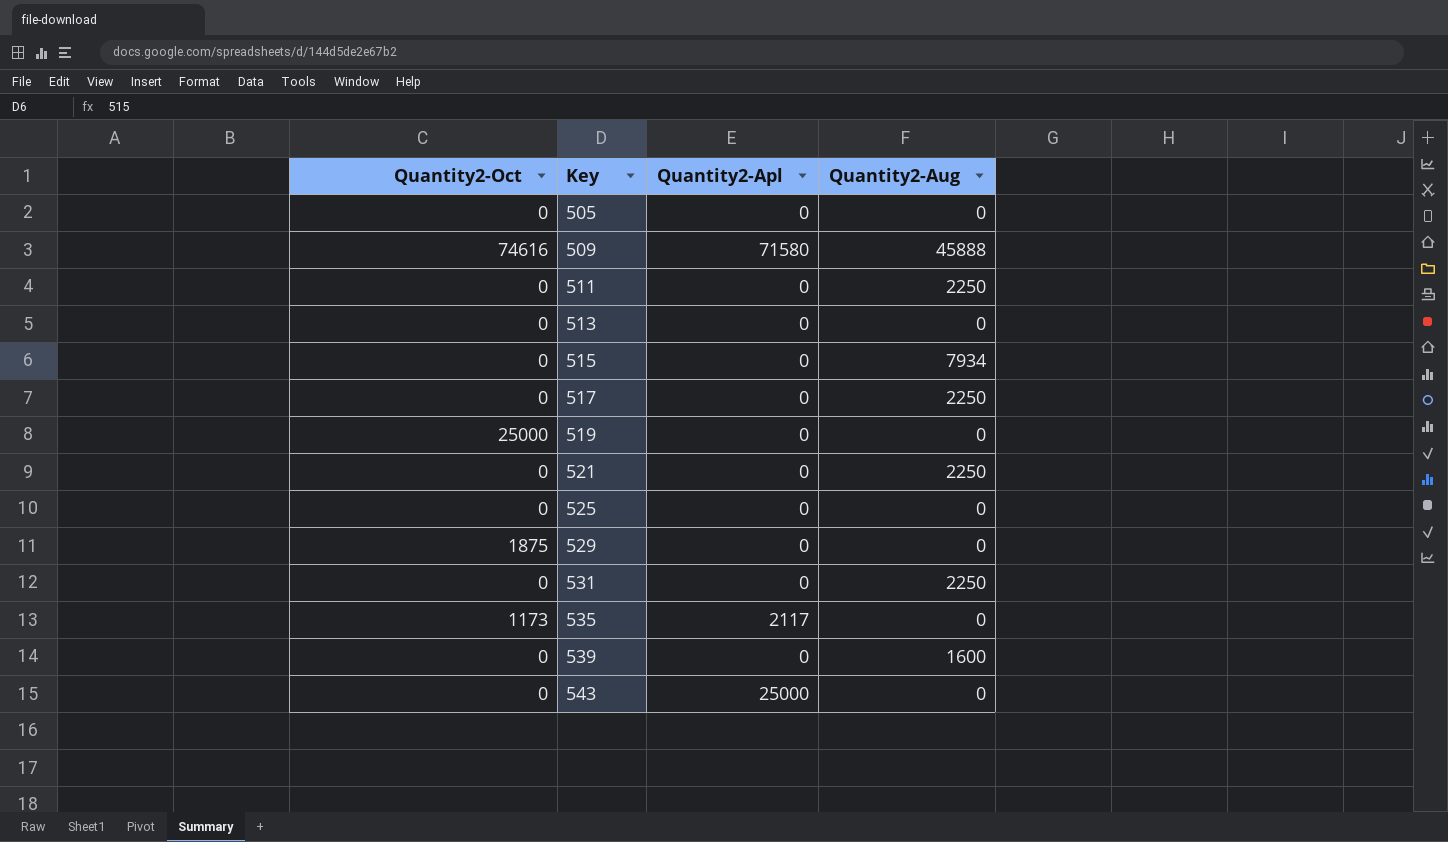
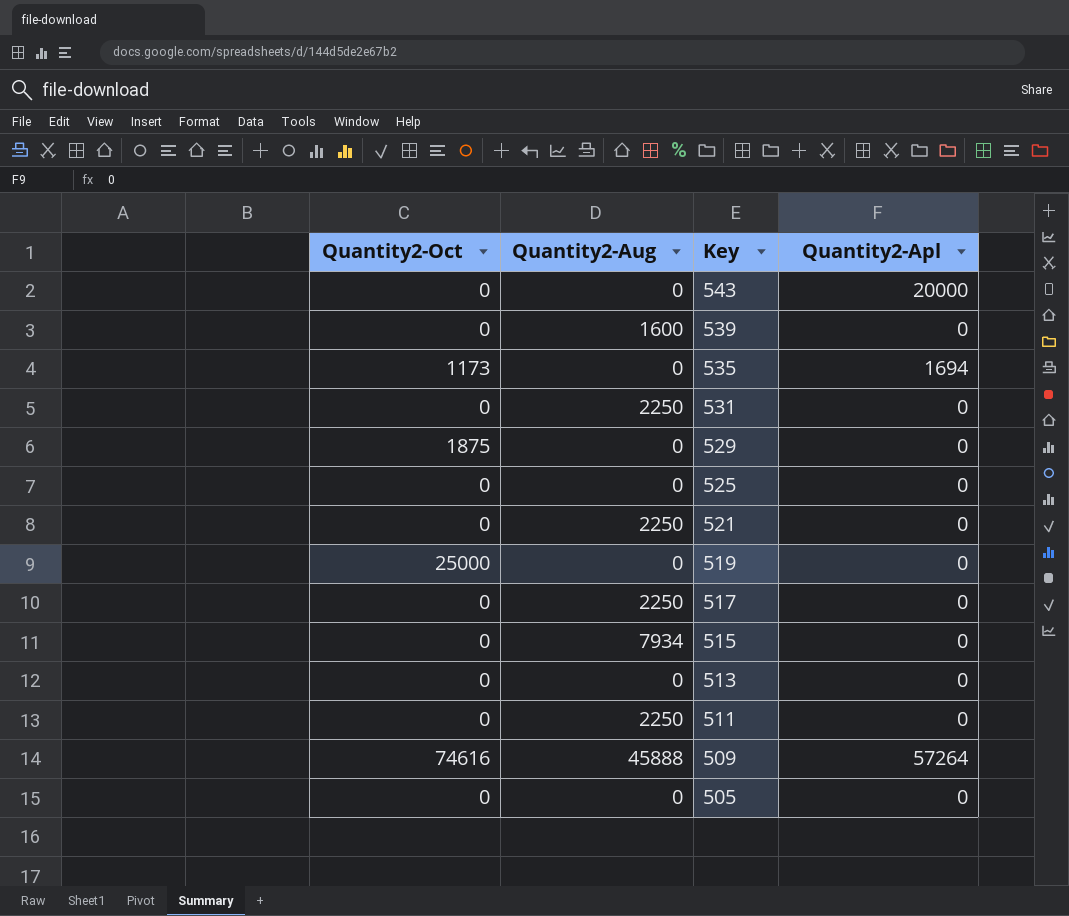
row order: Key ascending -> Key descending
column Quantity2-Aug | position: 4 -> 2
543 | Quantity2-Apl: 25000 -> 20000
535 | Quantity2-Apl: 2117 -> 1694
509 | Quantity2-Apl: 71580 -> 57264

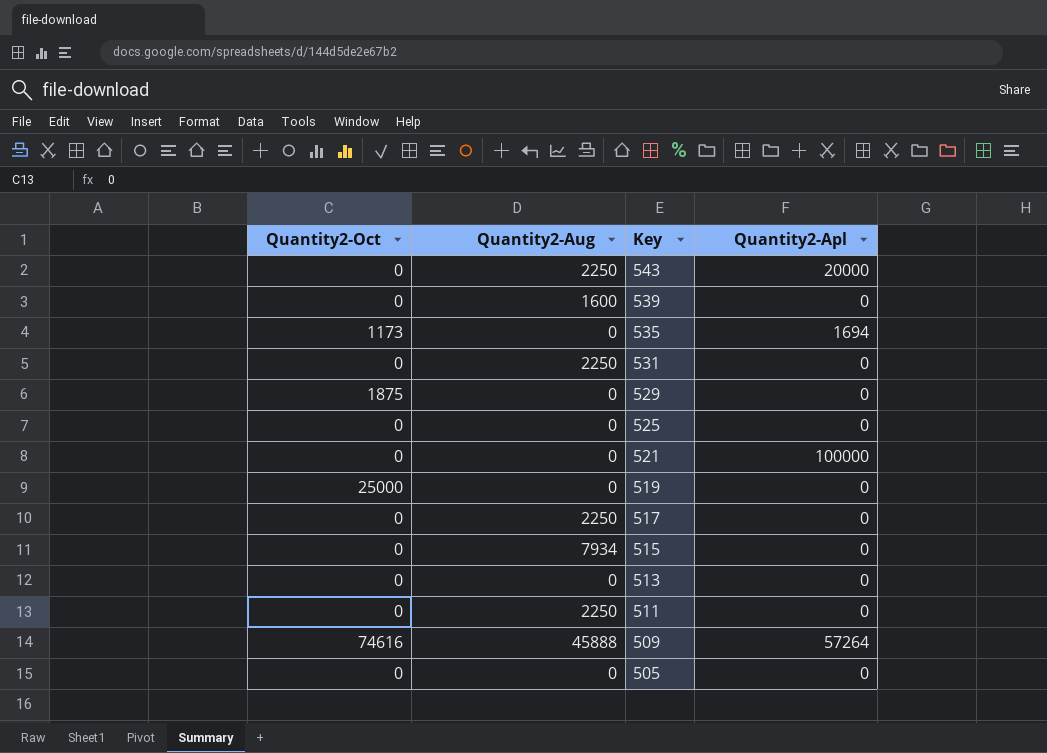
543 | Quantity2-Aug: 0 -> 2250
521 | Quantity2-Aug: 2250 -> 0
521 | Quantity2-Apl: 0 -> 100000

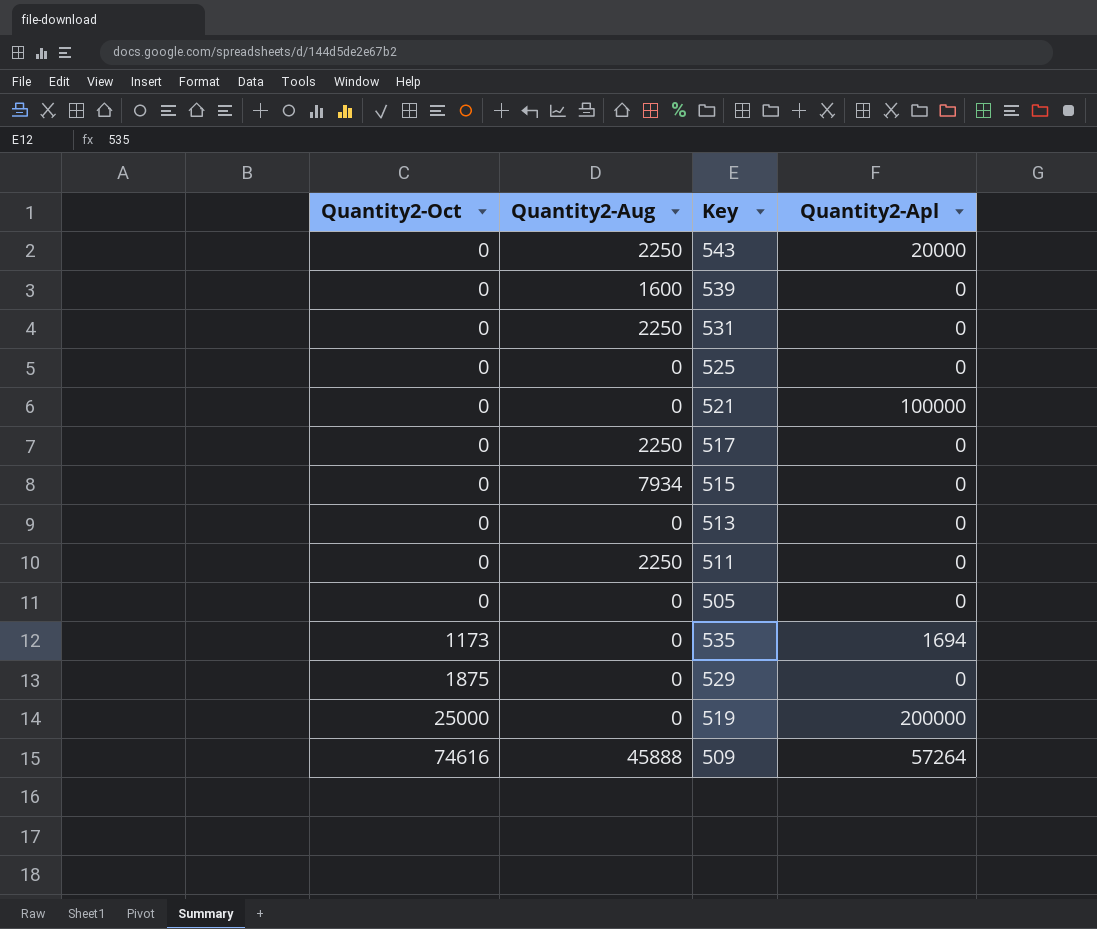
row order: Key descending -> Quantity2-Oct ascending
519 | Quantity2-Apl: 0 -> 200000

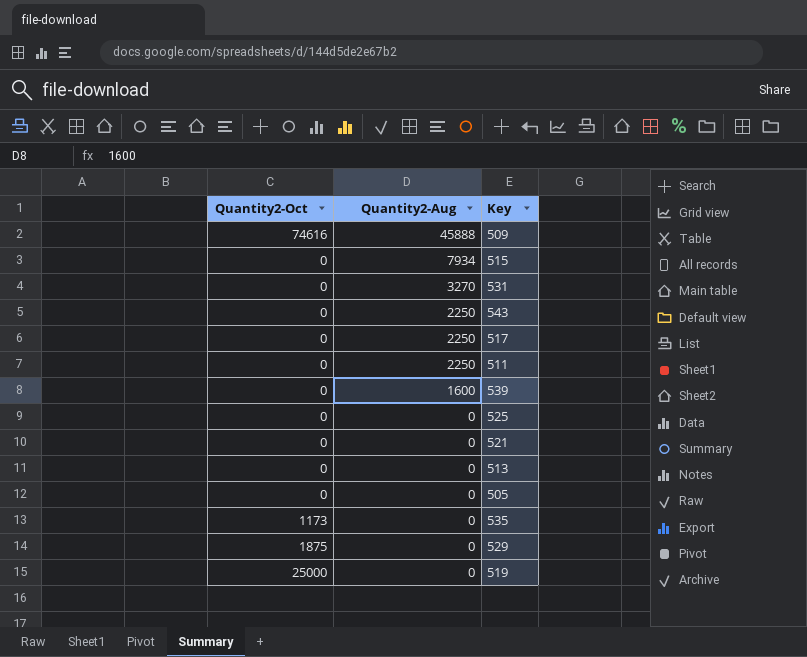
row order: Quantity2-Oct ascending -> Quantity2-Aug descending
column Quantity2-Apl | position: 4 -> none
531 | Quantity2-Aug: 2250 -> 3270

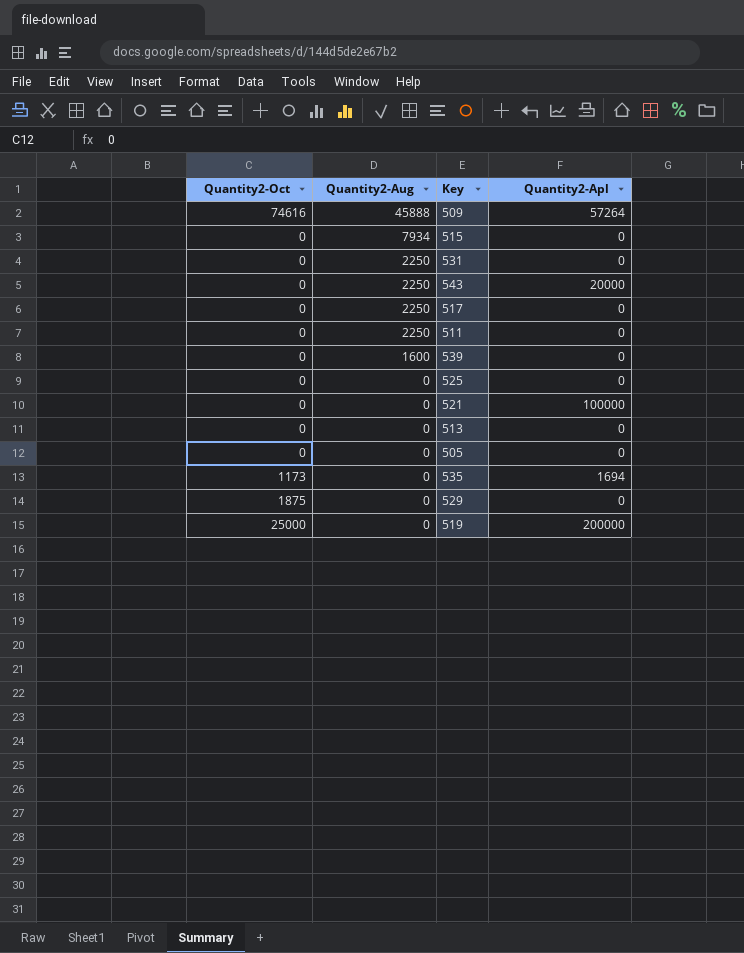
column Quantity2-Apl | position: none -> 4
531 | Quantity2-Aug: 3270 -> 2250

